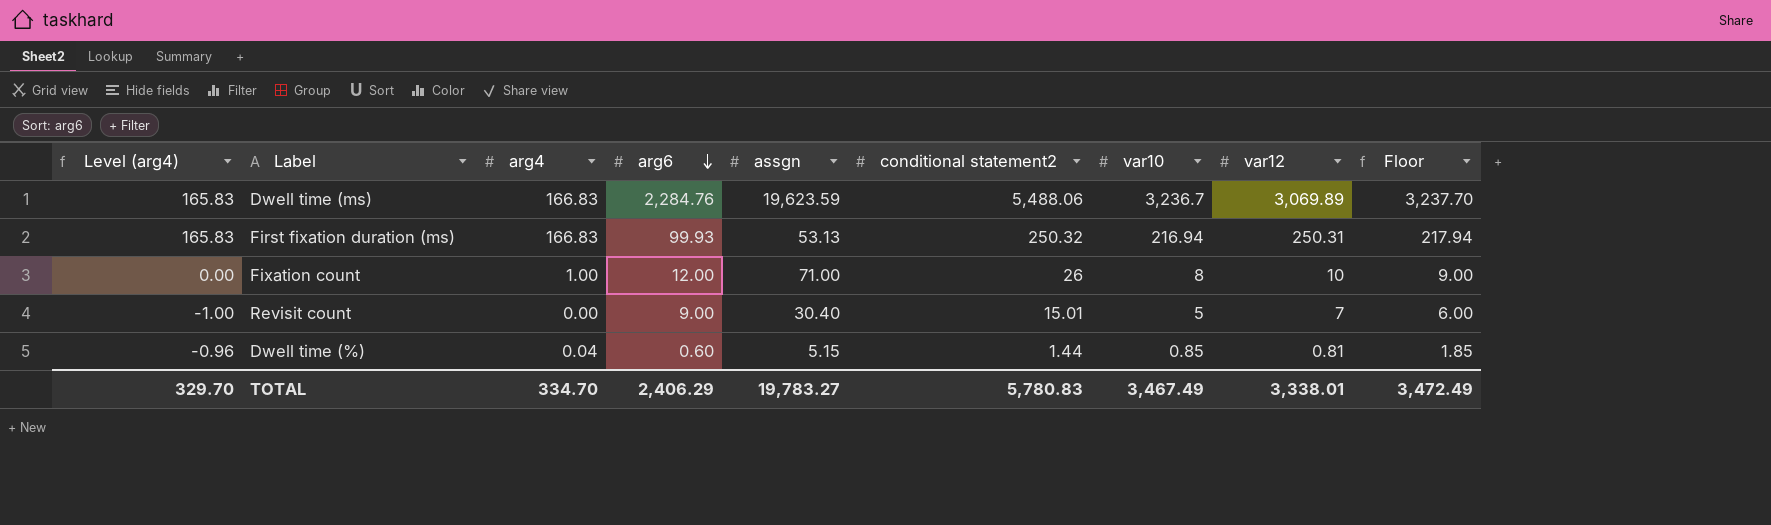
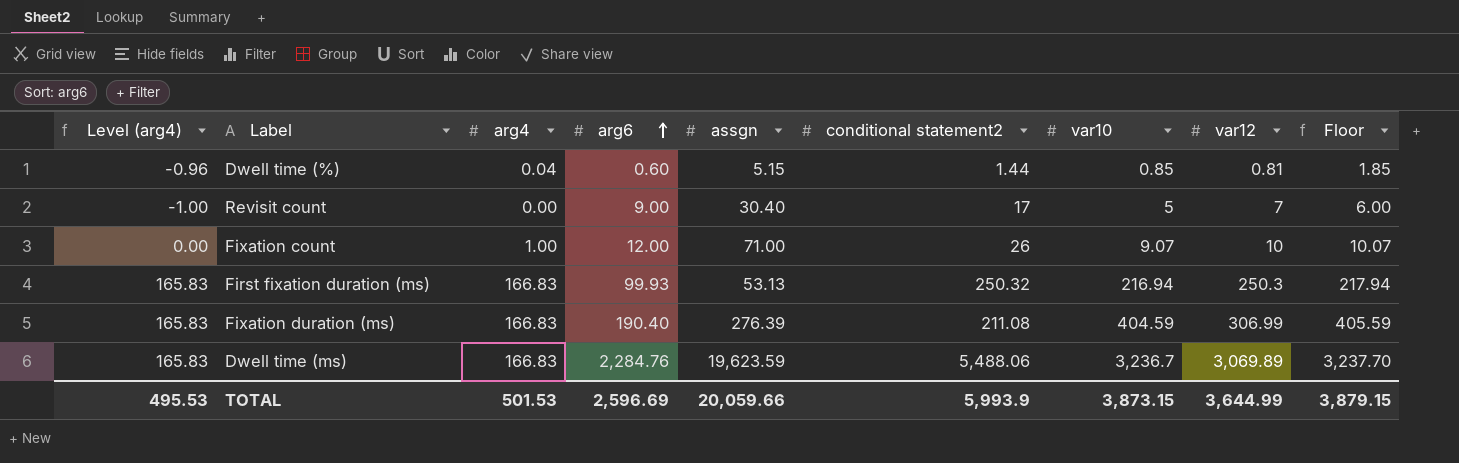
row order: arg6 descending -> arg6 ascending
Revisit count | conditional statement2: 15.01 -> 17
Fixation count | var10: 8 -> 9.07
Fixation count | Floor: 9.00 -> 10.07
First fixation duration (ms) | var12: 250.31 -> 250.3
row Fixation duration (ms): none -> 165.83 | 166.83 | 190.40 | 276.39 | 211.08 | 404.59 | 306.99 | 405.59
TOTAL | Level (arg4): 329.70 -> 495.53
TOTAL | arg4: 334.70 -> 501.53
TOTAL | arg6: 2,406.29 -> 2,596.69
TOTAL | assgn: 19,783.27 -> 20,059.66
TOTAL | conditional statement2: 5,780.83 -> 5,993.9
TOTAL | var10: 3,467.49 -> 3,873.15
TOTAL | var12: 3,338.01 -> 3,644.99
TOTAL | Floor: 3,472.49 -> 3,879.15

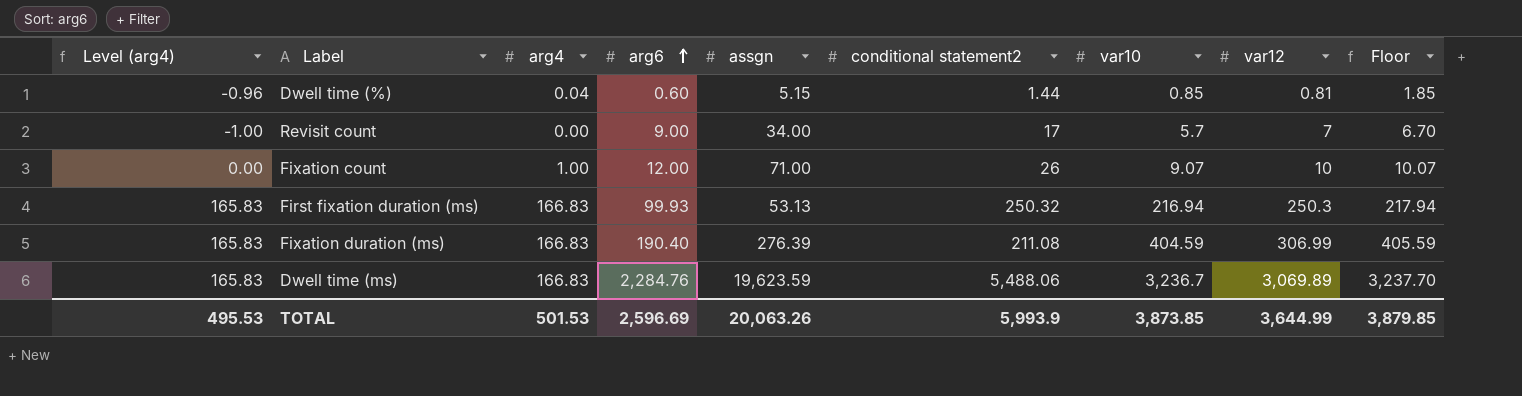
Revisit count | assgn: 30.40 -> 34.00
Revisit count | var10: 5 -> 5.7
Revisit count | Floor: 6.00 -> 6.70
TOTAL | assgn: 20,059.66 -> 20,063.26
TOTAL | var10: 3,873.15 -> 3,873.85
TOTAL | Floor: 3,879.15 -> 3,879.85

